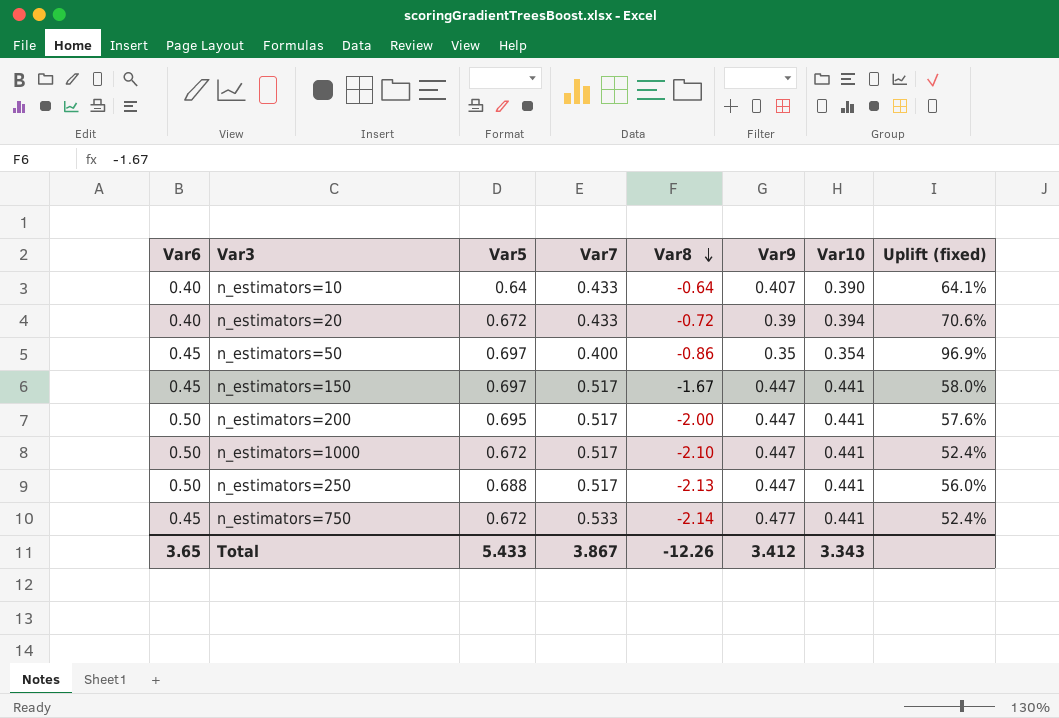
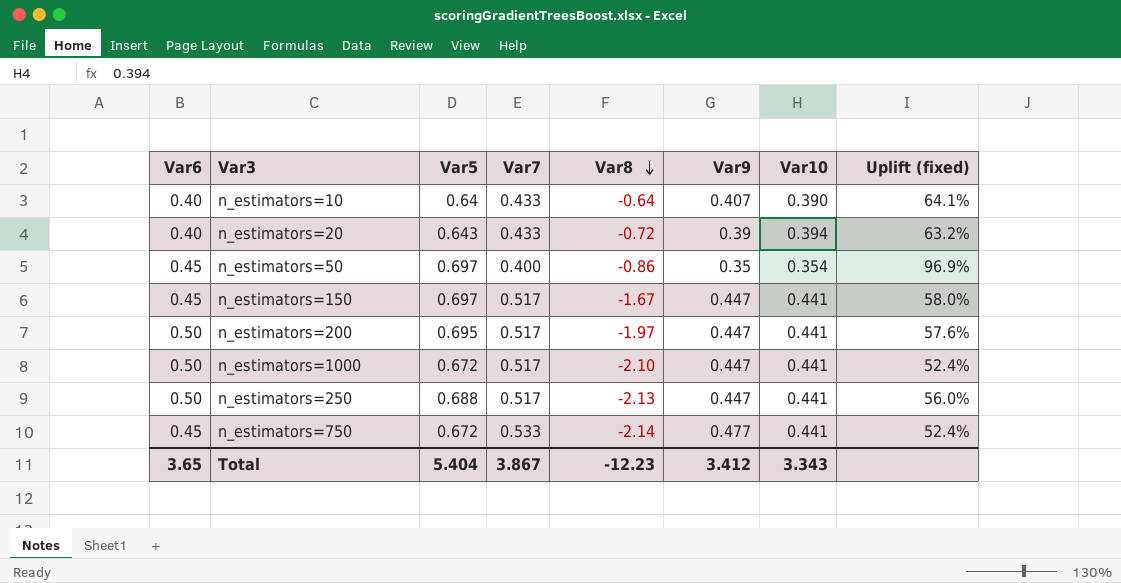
n_estimators=20 | Var5: 0.672 -> 0.643
n_estimators=20 | Uplift (fixed): 70.6% -> 63.2%
n_estimators=200 | Var8: -2.00 -> -1.97
Total | Var5: 5.433 -> 5.404
Total | Var8: -12.26 -> -12.23

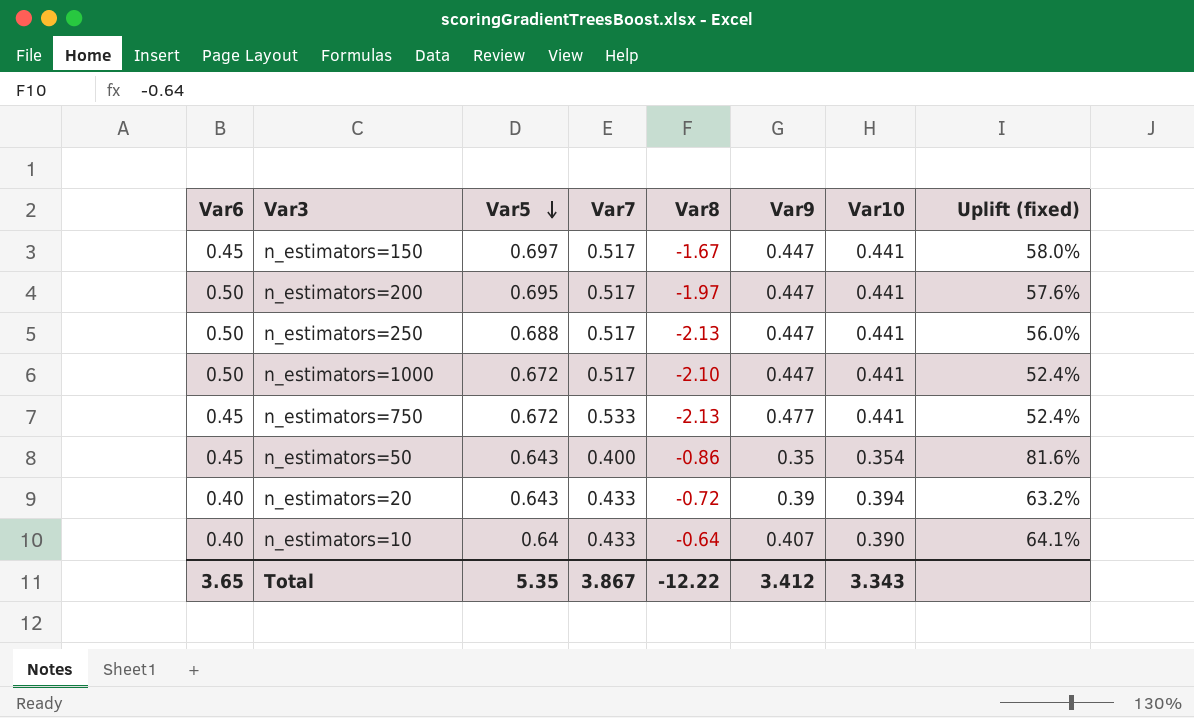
row order: Var8 descending -> Var5 descending
n_estimators=750 | Var8: -2.14 -> -2.13
n_estimators=50 | Var5: 0.697 -> 0.643
n_estimators=50 | Uplift (fixed): 96.9% -> 81.6%
Total | Var5: 5.404 -> 5.35
Total | Var8: -12.23 -> -12.22

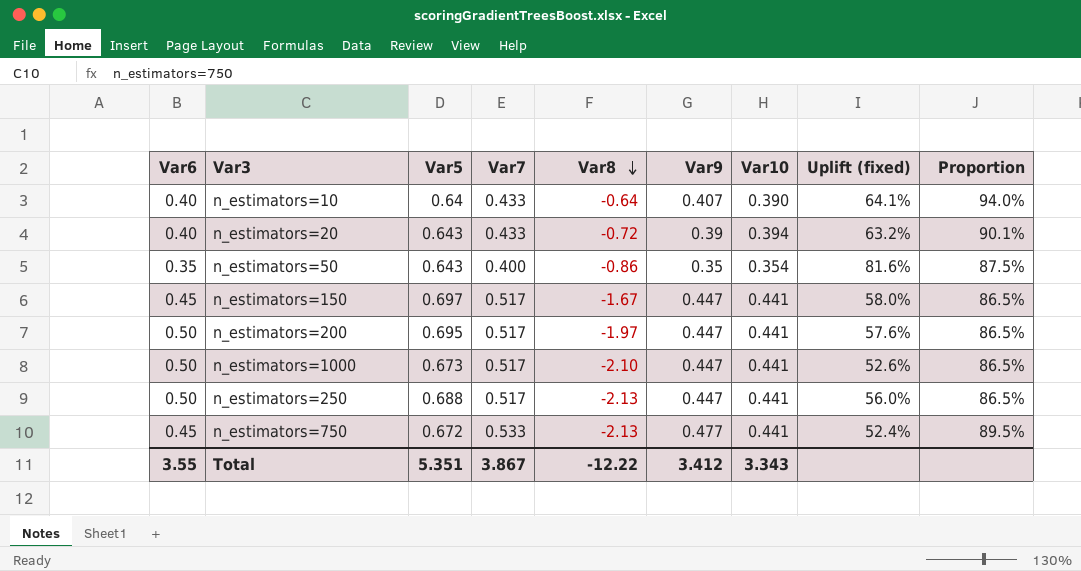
row order: Var5 descending -> Var8 descending
column Proportion | formula: none -> [Var9] / [Var7]
n_estimators=50 | Var6: 0.45 -> 0.35
n_estimators=1000 | Var5: 0.672 -> 0.673
n_estimators=1000 | Uplift (fixed): 52.4% -> 52.6%
Total | Var6: 3.65 -> 3.55
Total | Var5: 5.35 -> 5.351

